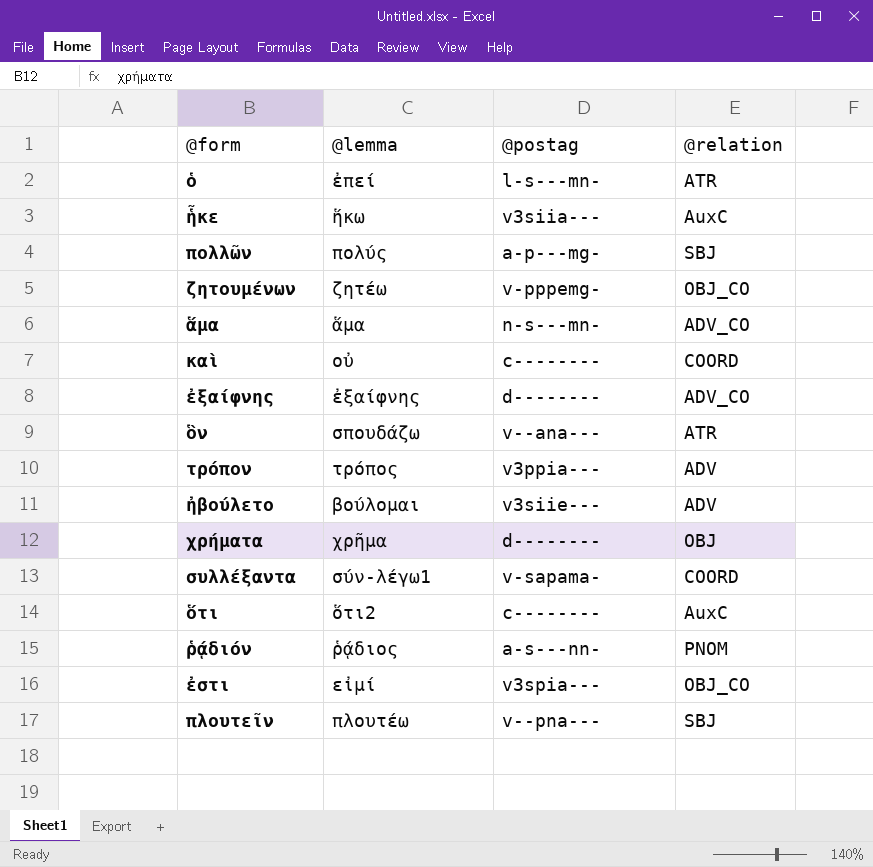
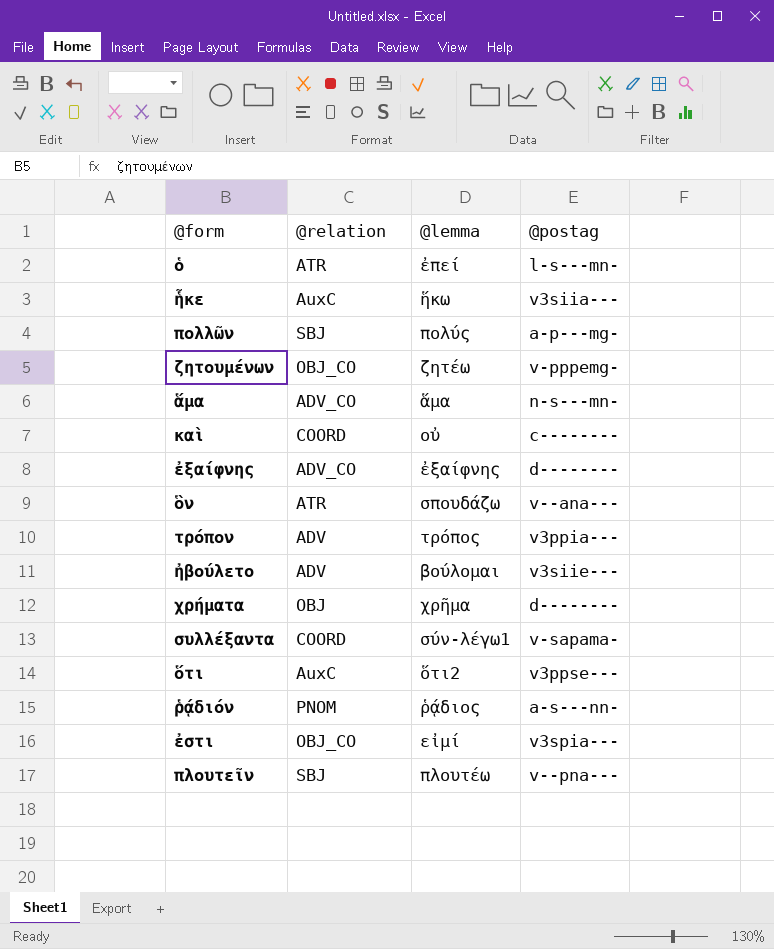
column @relation | position: 4 -> 2
ὅτι | @postag: c-------- -> v3ppse---

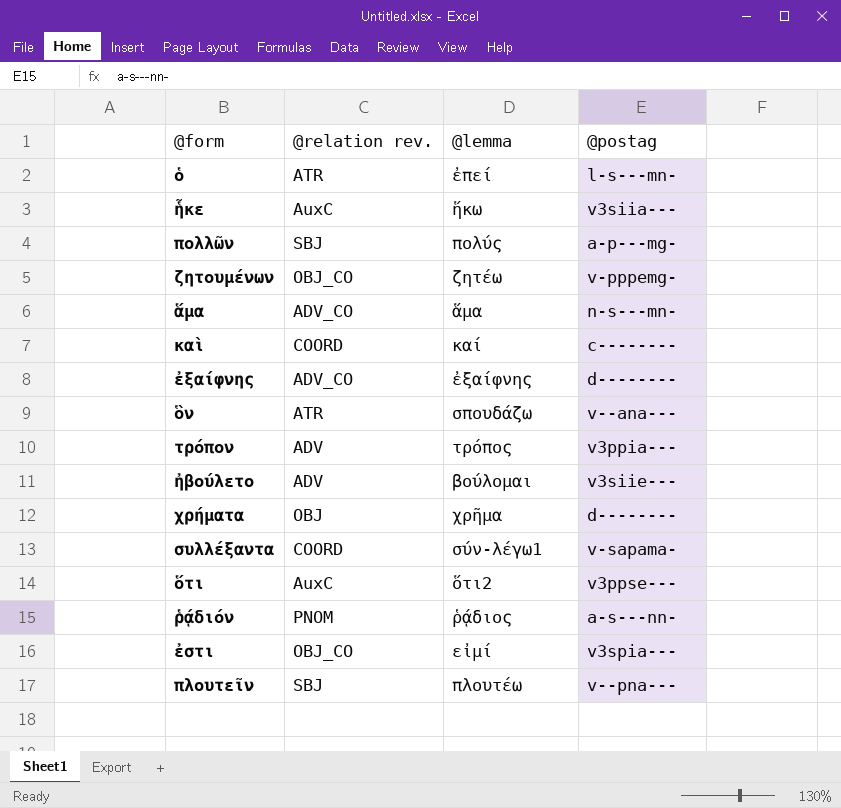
column name: @relation -> @relation rev.
καὶ | @lemma: οὐ -> καί

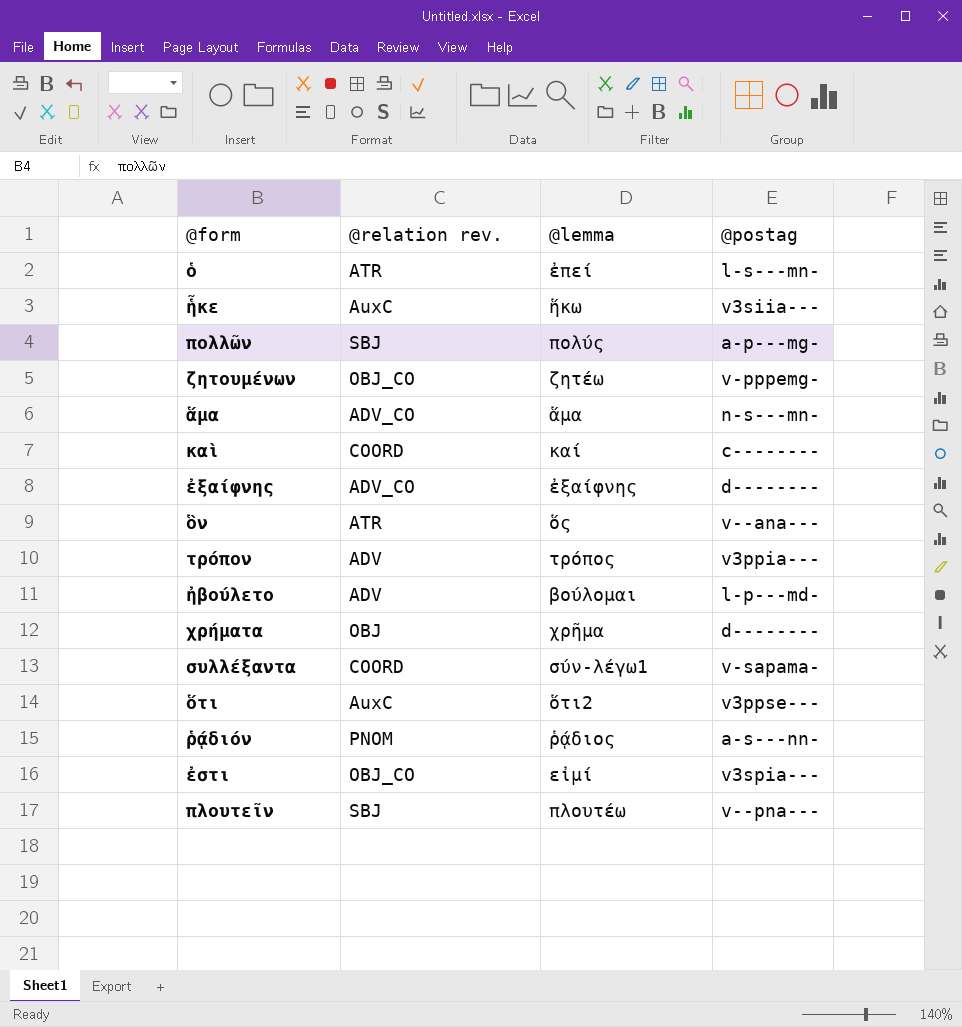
ὃν | @lemma: σπουδάζω -> ὅς
ἠβούλετο | @postag: v3siie--- -> l-p---md-

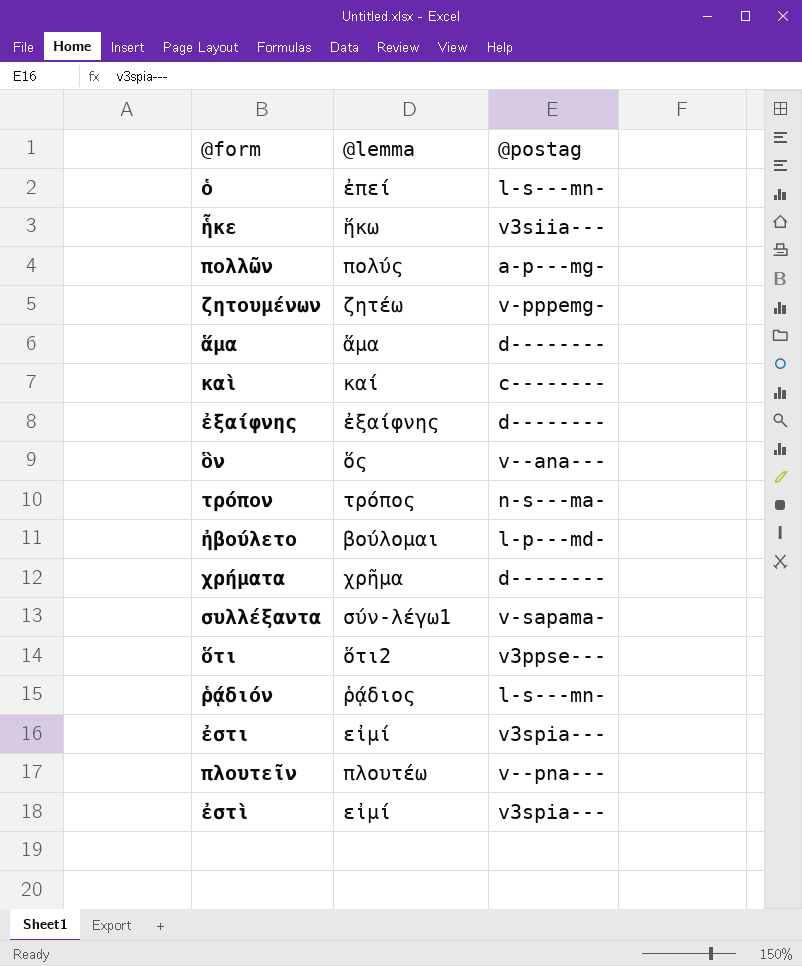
column @relation rev. | position: 2 -> none
ἅμα | @postag: n-s---mn- -> d--------
τρόπον | @postag: v3ppia--- -> n-s---ma-
ῥᾴδιόν | @postag: a-s---nn- -> l-s---mn-
row ἐστὶ: none -> εἰμί | v3spia---

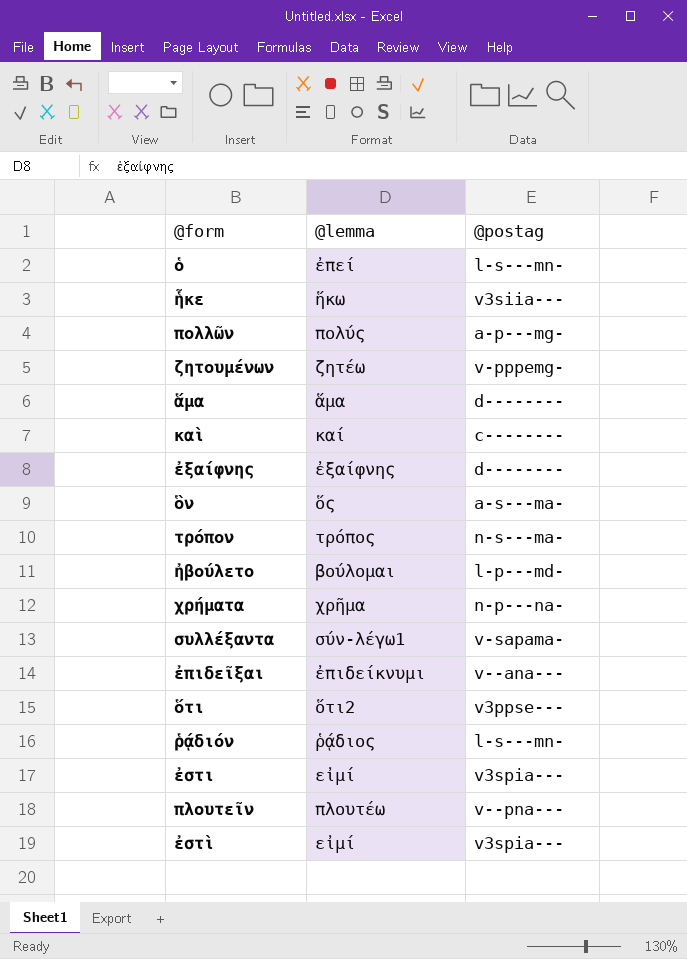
ὃν | @postag: v--ana--- -> a-s---ma-
χρήματα | @postag: d-------- -> n-p---na-
row ἐπιδεῖξαι: none -> ἐπιδείκνυμι | v--ana---

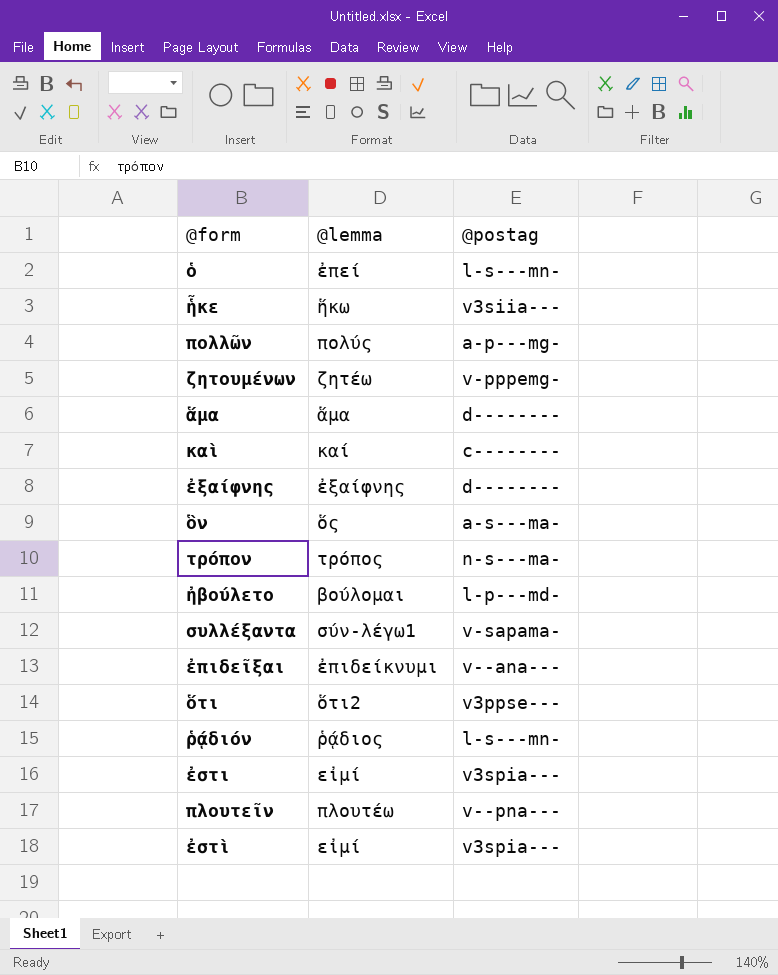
row χρήματα: χρῆμα | n-p---na- -> none

